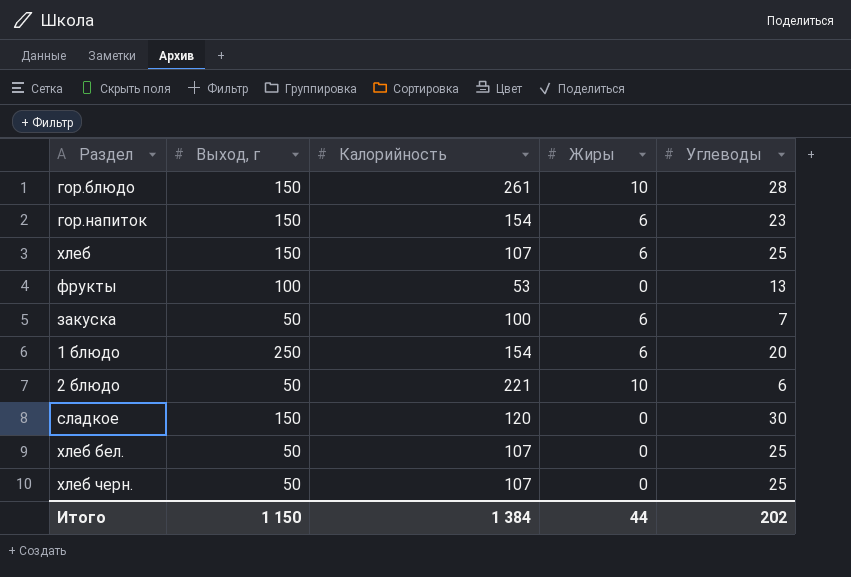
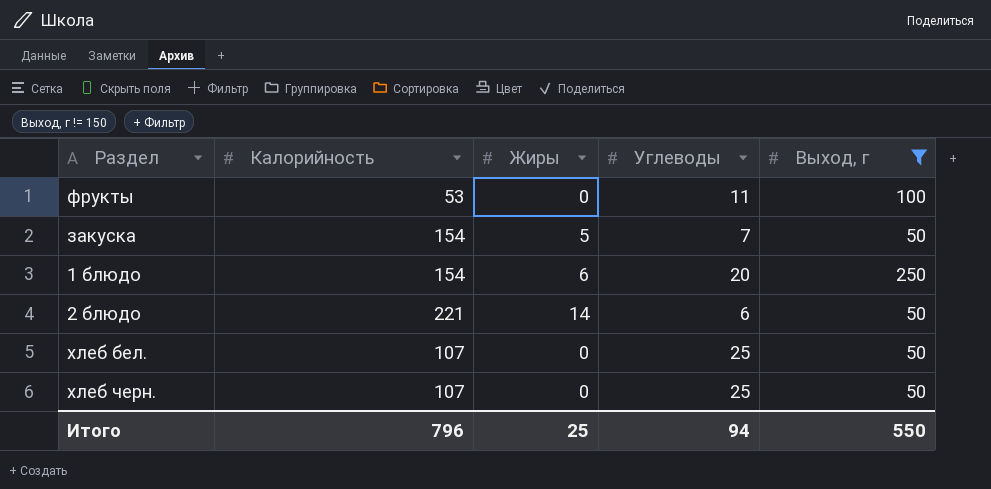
filter: none -> Выход, г != 150
column Выход, г | position: 2 -> 5
фрукты | Углеводы: 13 -> 11
закуска | Калорийность: 100 -> 154
закуска | Жиры: 6 -> 5
2 блюдо | Жиры: 10 -> 14
Итого | Калорийность: 1 384 -> 796
Итого | Жиры: 44 -> 25
Итого | Углеводы: 202 -> 94
Итого | Выход, г: 1 150 -> 550

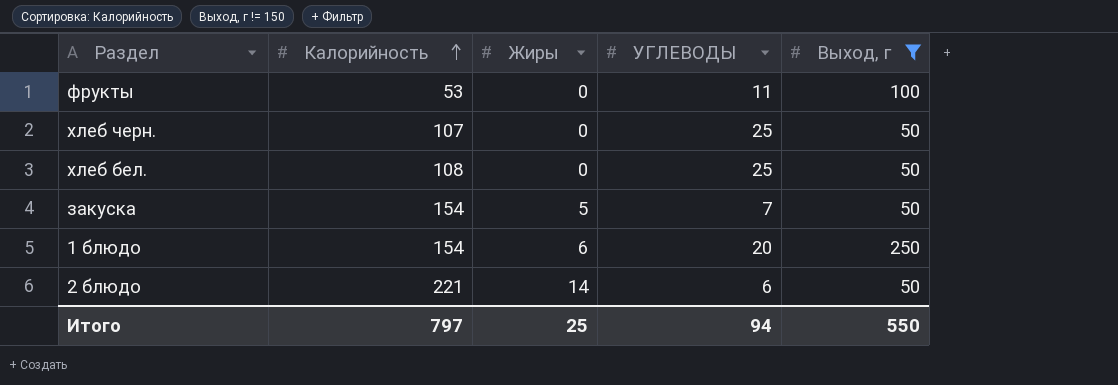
row order: none -> Калорийность ascending
column name: Углеводы -> УГЛЕВОДЫ
хлеб бел. | Калорийность: 107 -> 108
Итого | Калорийность: 796 -> 797

